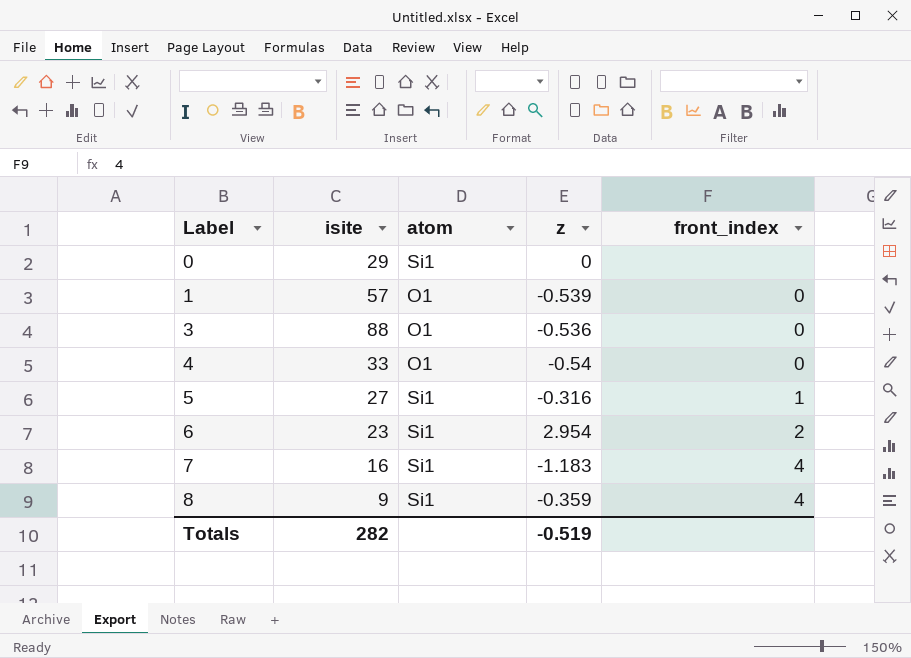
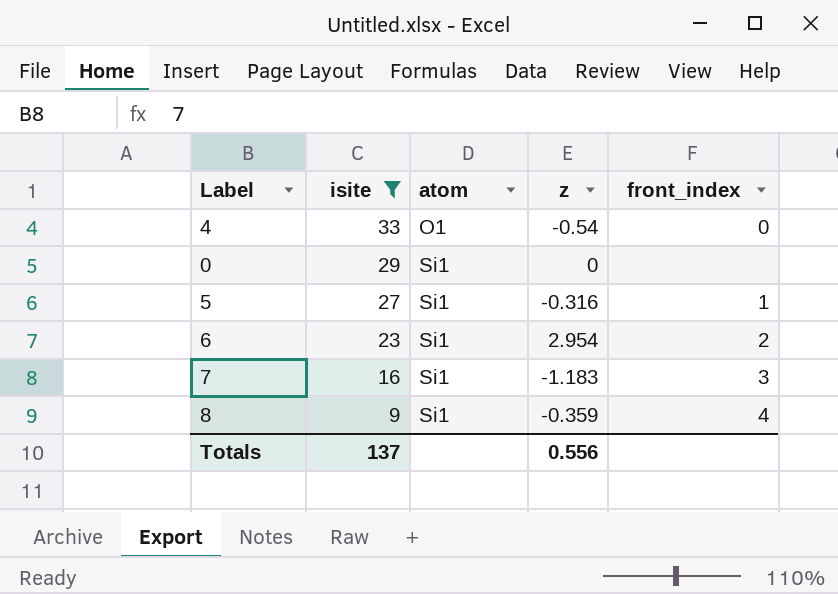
filter: none -> isite <= 33
row order: Label ascending -> isite descending
7 | front_index: 4 -> 3
Totals | isite: 282 -> 137
Totals | z: -0.519 -> 0.556

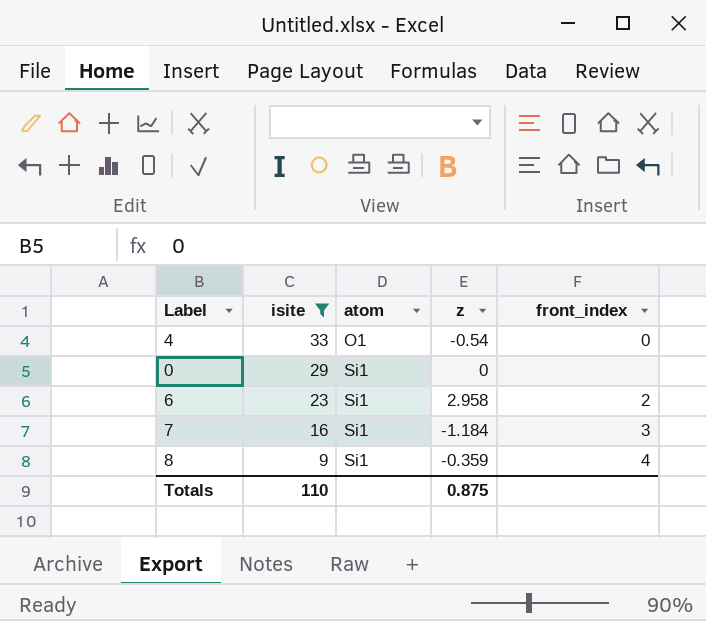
row 5: 27 | Si1 | -0.316 | 1 -> none
6 | z: 2.954 -> 2.958
7 | z: -1.183 -> -1.184
Totals | isite: 137 -> 110
Totals | z: 0.556 -> 0.875

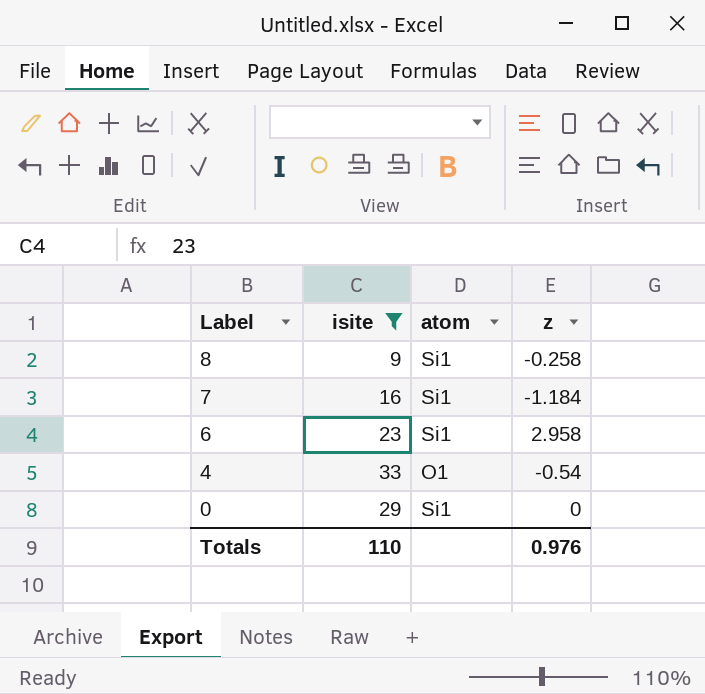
row order: isite descending -> Label descending
column front_index | position: 5 -> none
8 | z: -0.359 -> -0.258
Totals | z: 0.875 -> 0.976

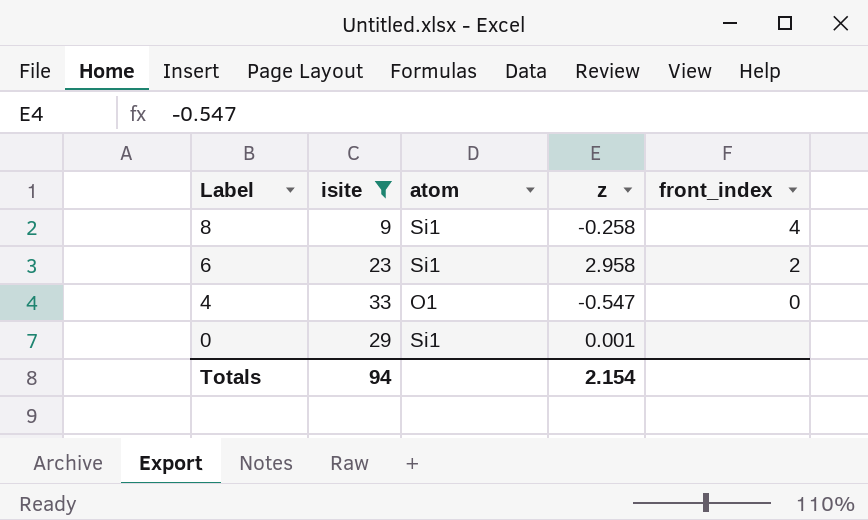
column front_index | position: none -> 5
row 7: 16 | Si1 | -1.184 -> none
4 | z: -0.54 -> -0.547
0 | z: 0 -> 0.001
Totals | isite: 110 -> 94
Totals | z: 0.976 -> 2.154

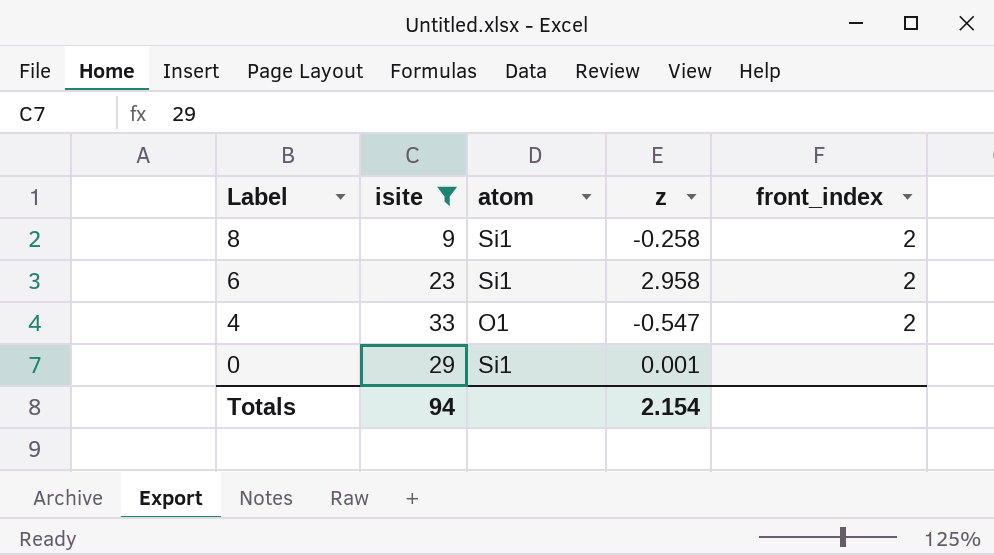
8 | front_index: 4 -> 2
4 | front_index: 0 -> 2

